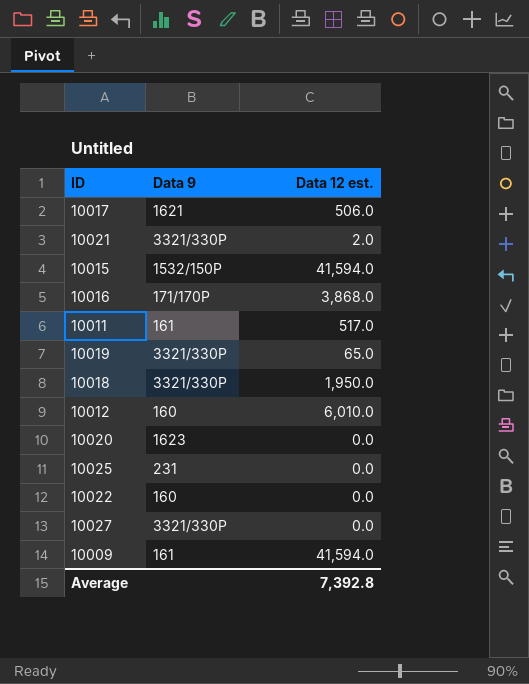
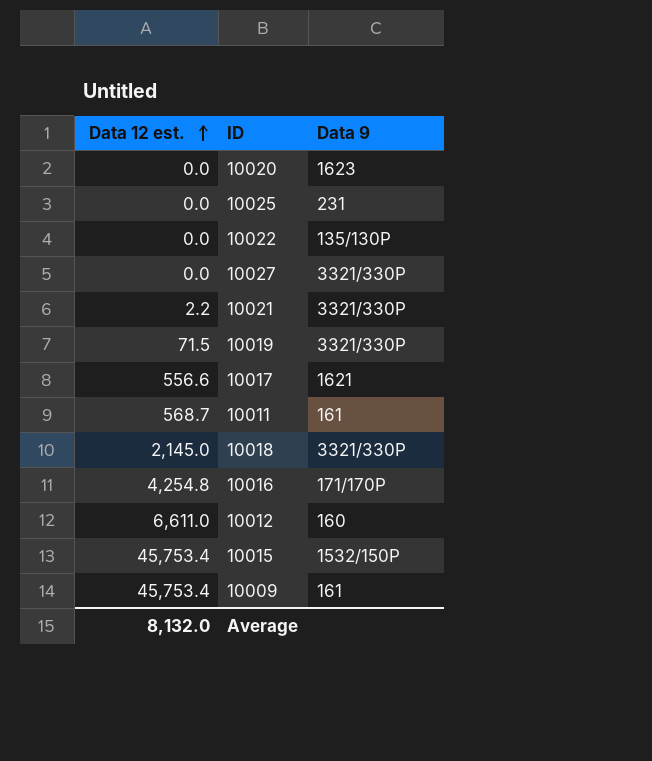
row order: none -> Data 12 est. ascending
column Data 12 est. | position: 3 -> 1
10022 | Data 9: 160 -> 135/130P
10021 | Data 12 est.: 2.0 -> 2.2
10019 | Data 12 est.: 65.0 -> 71.5
10017 | Data 12 est.: 506.0 -> 556.6
10011 | Data 12 est.: 517.0 -> 568.7
10018 | Data 12 est.: 1,950.0 -> 2,145.0
10016 | Data 12 est.: 3,868.0 -> 4,254.8
10012 | Data 12 est.: 6,010.0 -> 6,611.0
10015 | Data 12 est.: 41,594.0 -> 45,753.4
10009 | Data 12 est.: 41,594.0 -> 45,753.4
Average | Data 12 est.: 7,392.8 -> 8,132.0

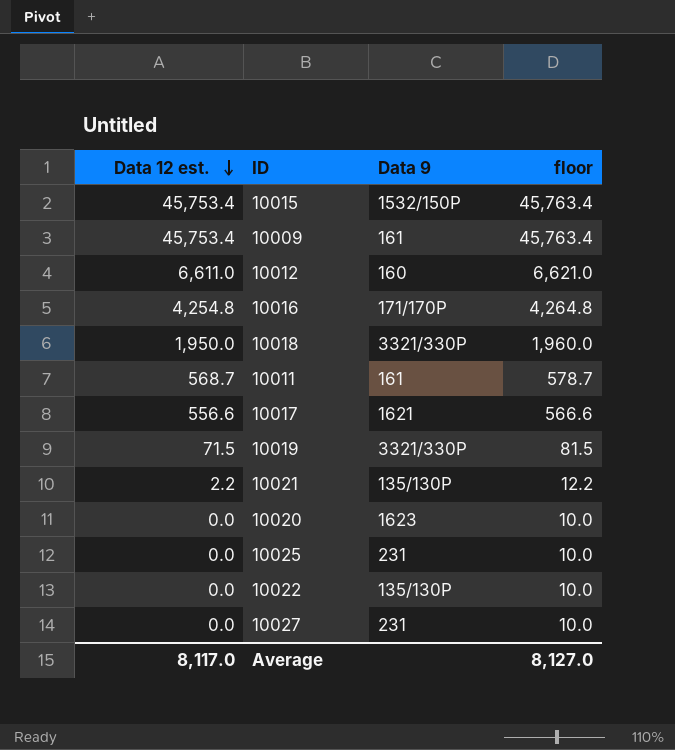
row order: Data 12 est. ascending -> Data 12 est. descending
column floor | formula: none -> [Data 12 est.] + 10
10018 | Data 12 est.: 2,145.0 -> 1,950.0
10021 | Data 9: 3321/330P -> 135/130P
10027 | Data 9: 3321/330P -> 231
Average | Data 12 est.: 8,132.0 -> 8,117.0

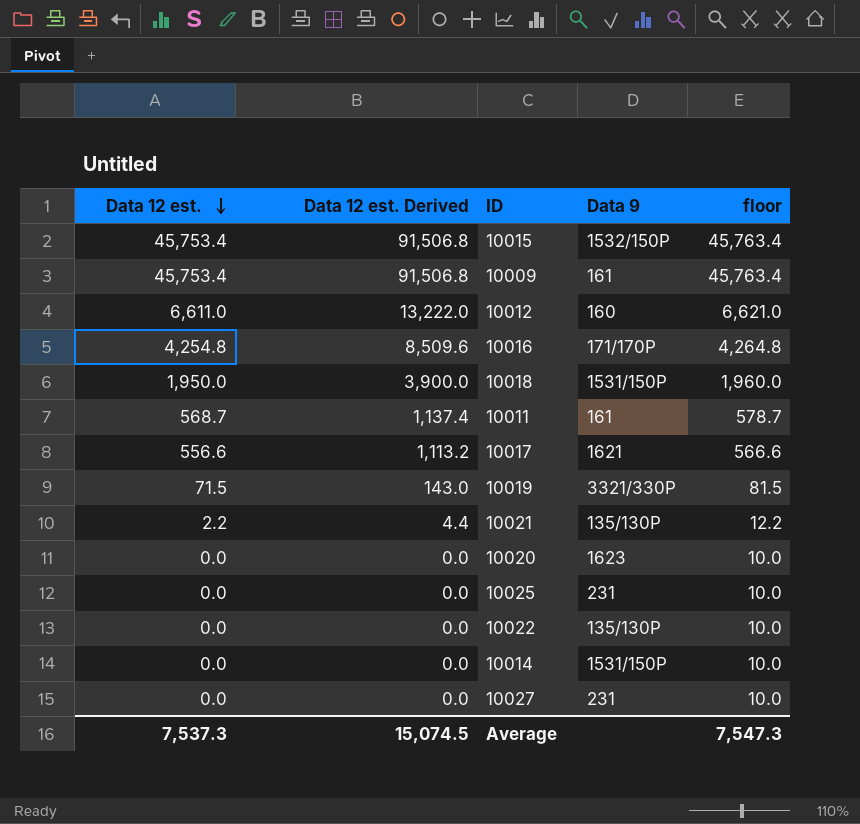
column Data 12 est. Derived | formula: none -> [Data 12 est.] * 2
10018 | Data 9: 3321/330P -> 1531/150P
row 10014: none -> 0.0 | 0.0 | 1531/150P | 10.0
Average | Data 12 est.: 8,117.0 -> 7,537.3
Average | floor: 8,127.0 -> 7,547.3

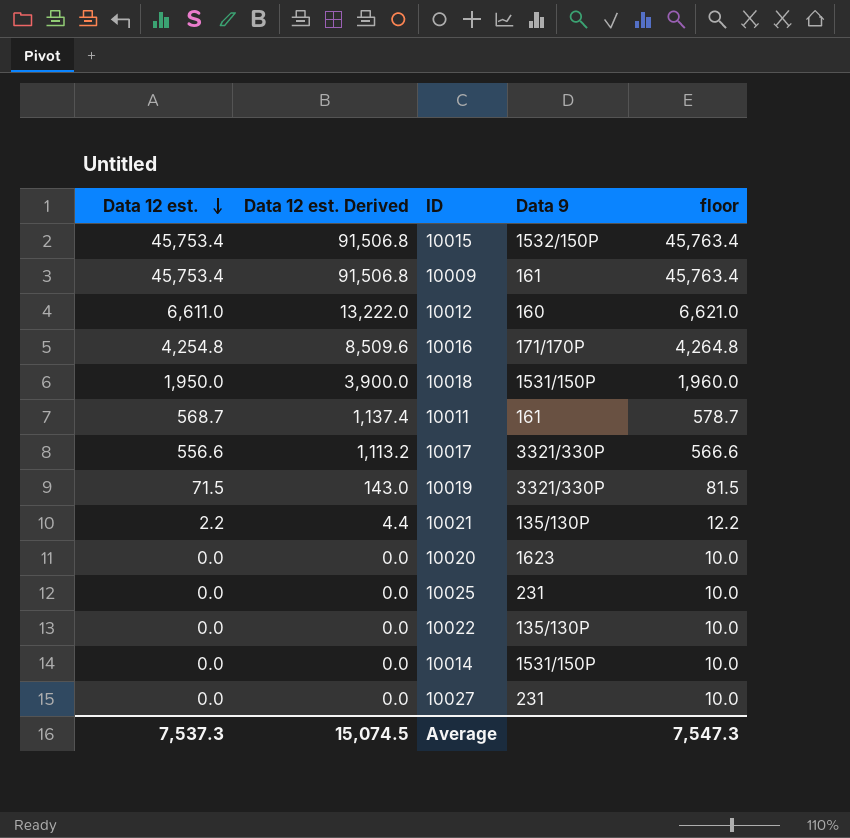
10017 | Data 9: 1621 -> 3321/330P

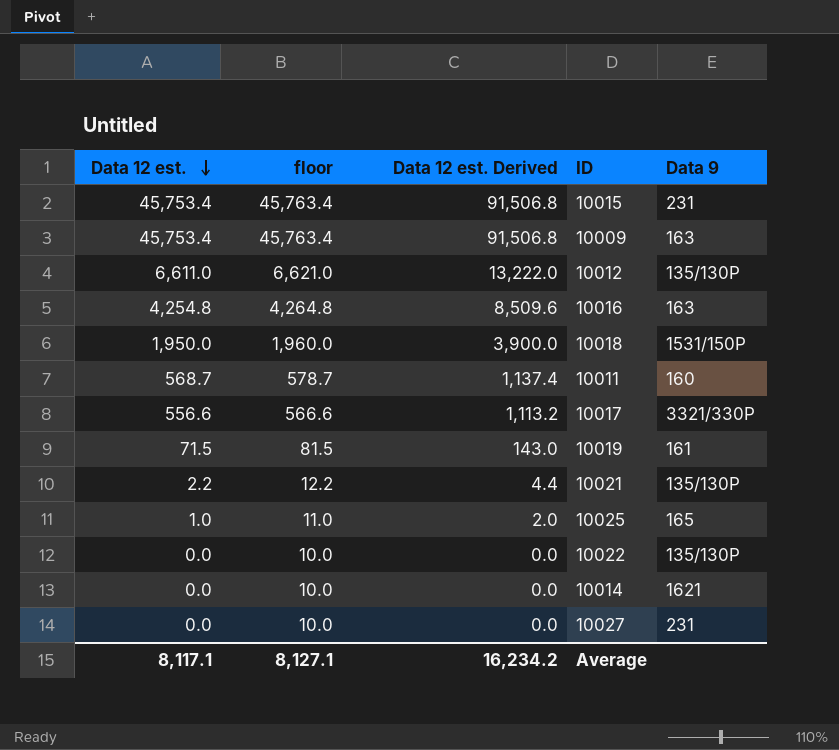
column floor | position: 5 -> 2
row 10020: 0.0 | 0.0 | 1623 | 10.0 -> none
10015 | Data 9: 1532/150P -> 231
10009 | Data 9: 161 -> 163
10012 | Data 9: 160 -> 135/130P
10016 | Data 9: 171/170P -> 163
10011 | Data 9: 161 -> 160
10019 | Data 9: 3321/330P -> 161
10025 | Data 12 est.: 0.0 -> 1.0
10025 | floor: 10.0 -> 11.0
10025 | Data 12 est. Derived: 0.0 -> 2.0
10025 | Data 9: 231 -> 165
10014 | Data 9: 1531/150P -> 1621
Average | Data 12 est.: 7,537.3 -> 8,117.1
Average | floor: 7,547.3 -> 8,127.1
Average | Data 12 est. Derived: 15,074.5 -> 16,234.2

